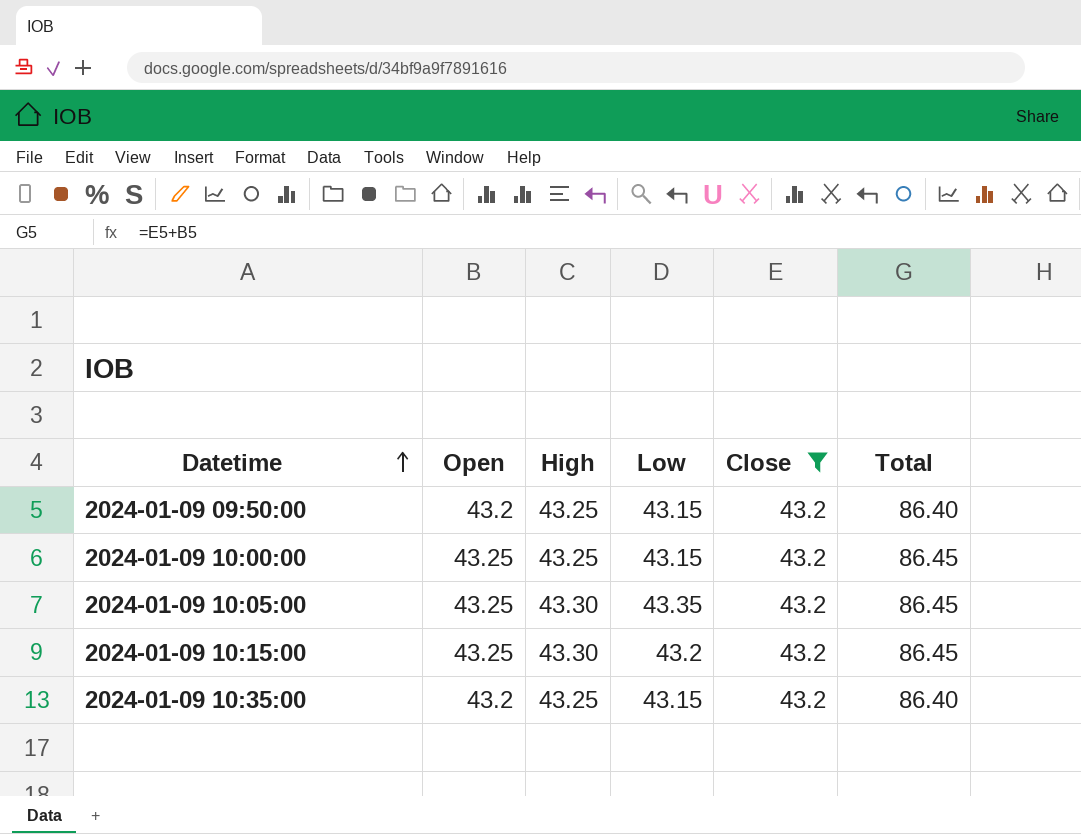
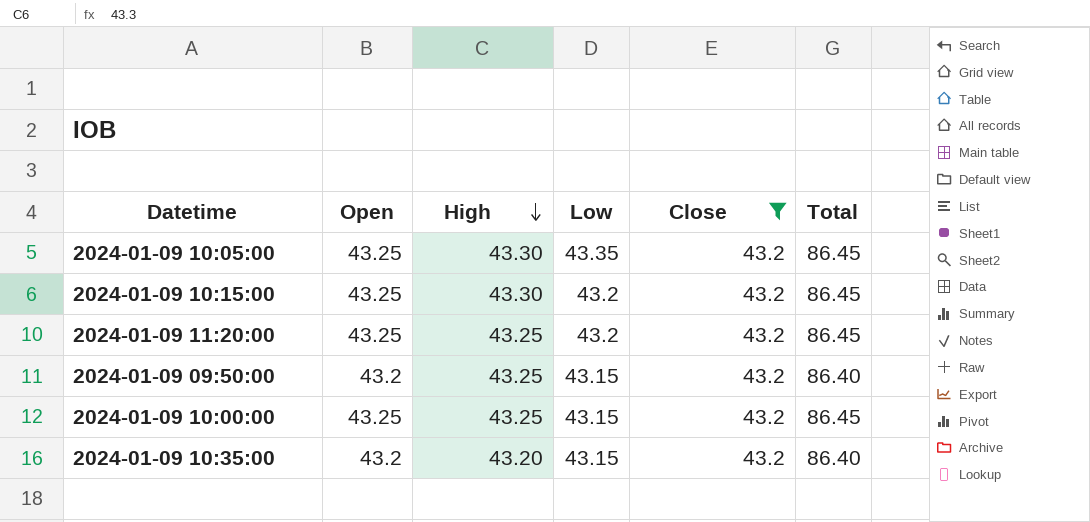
row order: Datetime ascending -> High descending
row 2024-01-09 11:20:00: none -> 43.25 | 43.25 | 43.2 | 43.2 | 86.45
2024-01-09 10:35:00 | High: 43.25 -> 43.20

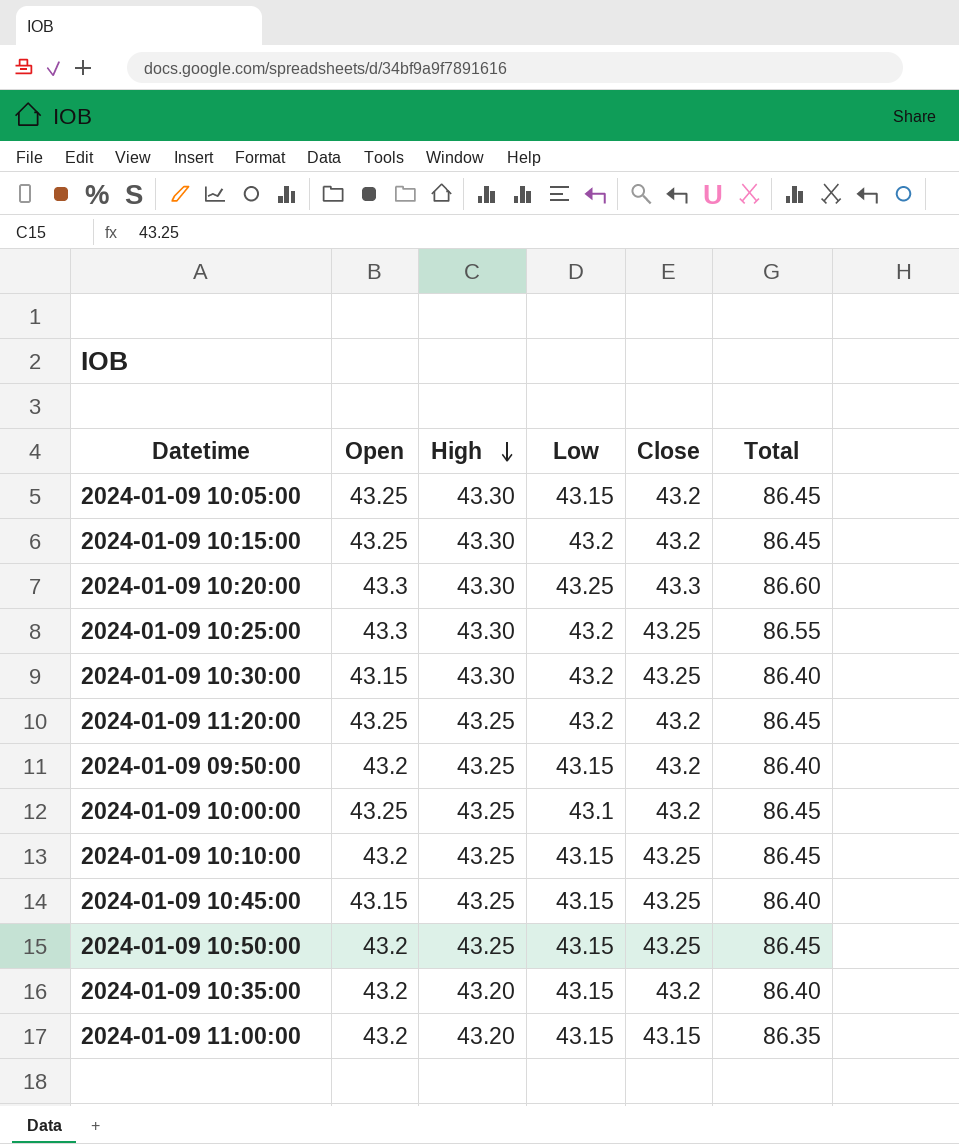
filter: Close = 43.2 -> none
2024-01-09 10:05:00 | Low: 43.35 -> 43.15
2024-01-09 10:00:00 | Low: 43.15 -> 43.1

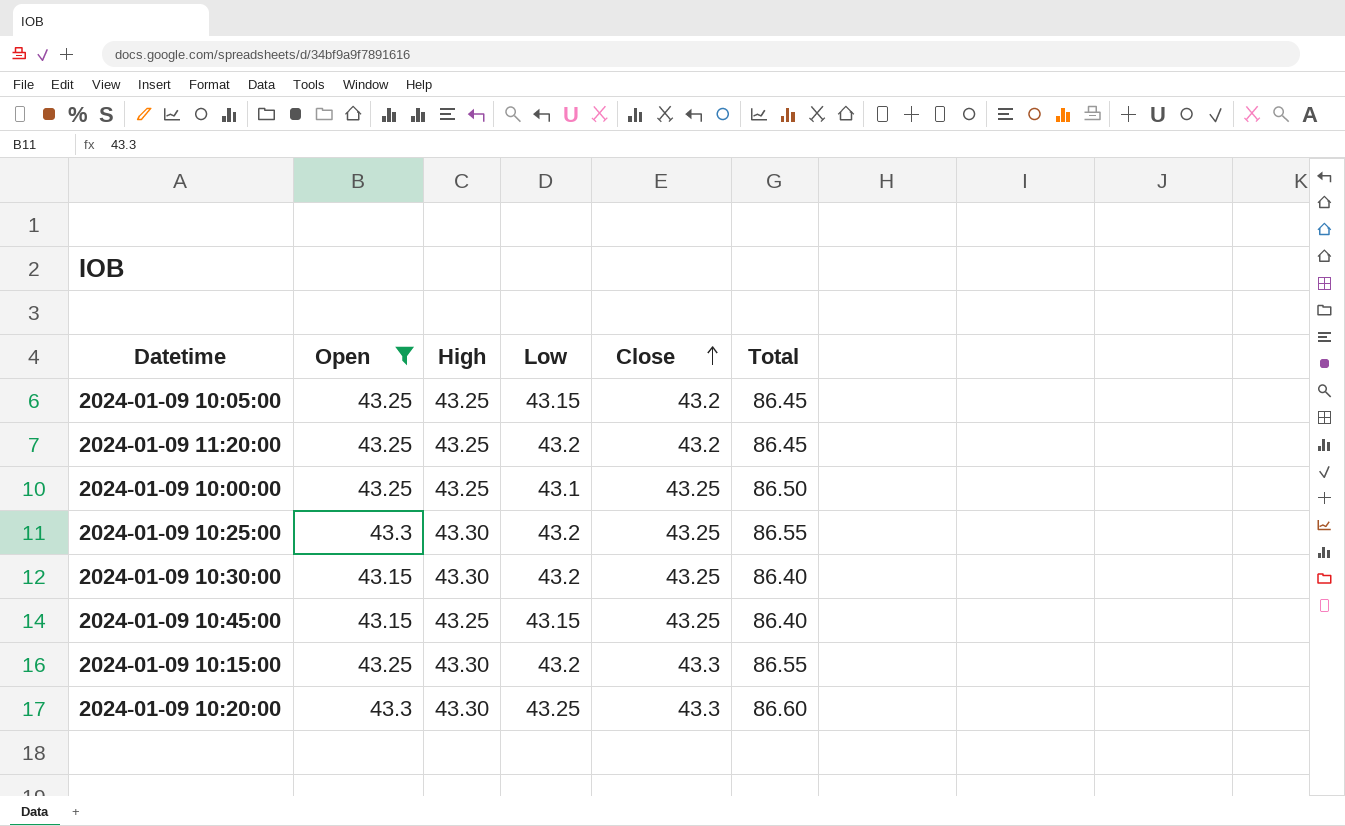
filter: none -> Open != 43.2
row order: High descending -> Close ascending
2024-01-09 10:05:00 | High: 43.30 -> 43.25
2024-01-09 10:00:00 | Close: 43.2 -> 43.25
2024-01-09 10:00:00 | Total: 86.45 -> 86.50
2024-01-09 10:15:00 | Close: 43.2 -> 43.3
2024-01-09 10:15:00 | Total: 86.45 -> 86.55

